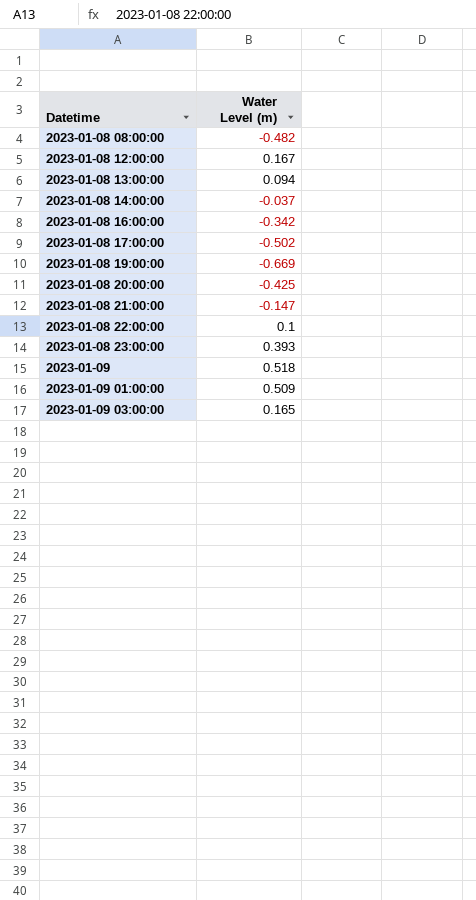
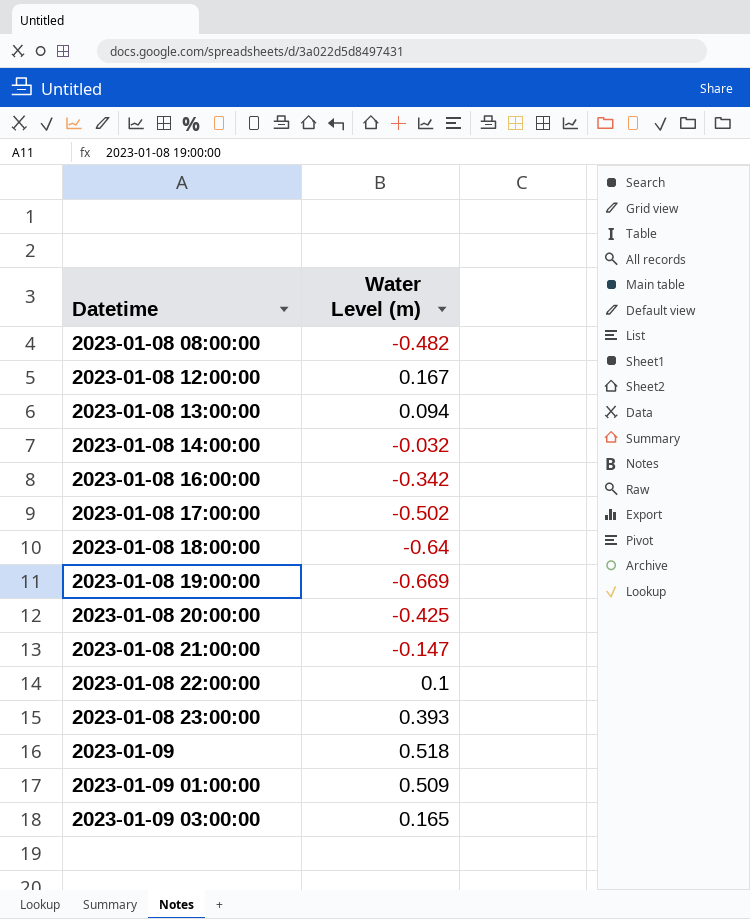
2023-01-08 14:00:00 | Water Level (m): -0.037 -> -0.032
row 2023-01-08 18:00:00: none -> -0.64

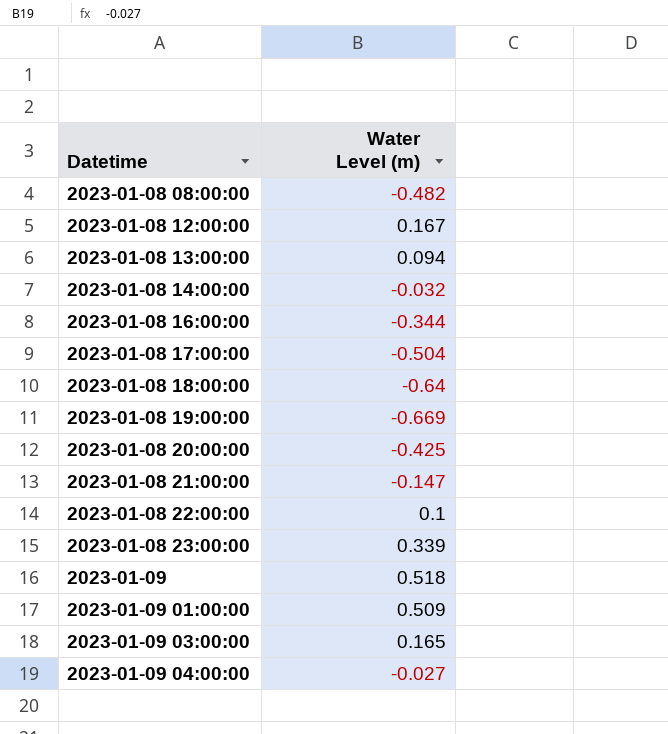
2023-01-08 16:00:00 | Water Level (m): -0.342 -> -0.344
2023-01-08 17:00:00 | Water Level (m): -0.502 -> -0.504
2023-01-08 23:00:00 | Water Level (m): 0.393 -> 0.339
row 2023-01-09 04:00:00: none -> -0.027

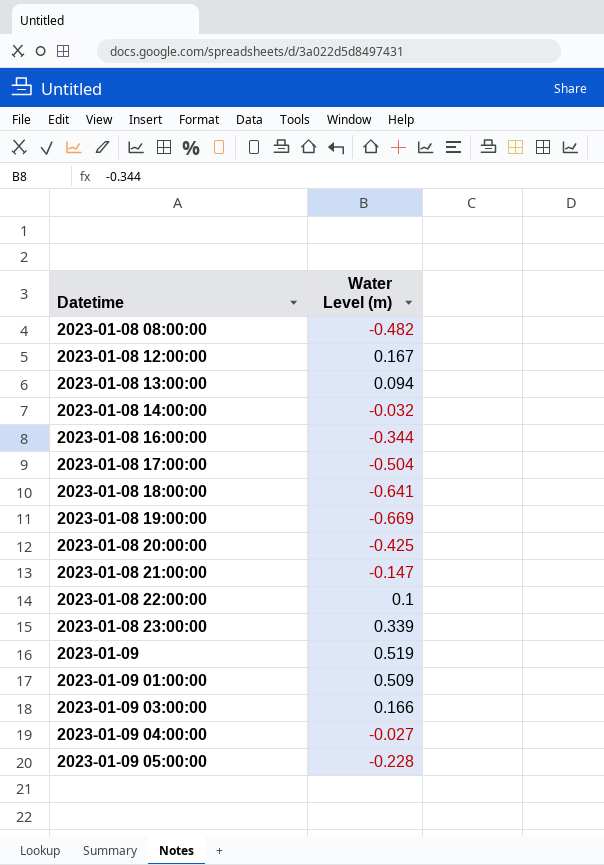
2023-01-08 18:00:00 | Water Level (m): -0.64 -> -0.641
2023-01-09 | Water Level (m): 0.518 -> 0.519
2023-01-09 03:00:00 | Water Level (m): 0.165 -> 0.166
row 2023-01-09 05:00:00: none -> -0.228

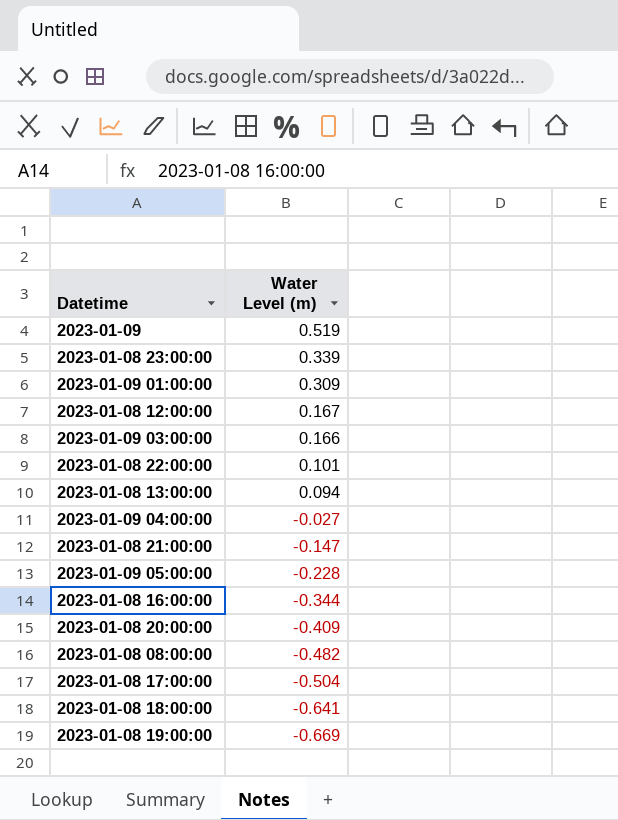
row order: Datetime ascending -> Water Level (m) descending
row 2023-01-08 14:00:00: -0.032 -> none
2023-01-09 01:00:00 | Water Level (m): 0.509 -> 0.309
2023-01-08 22:00:00 | Water Level (m): 0.1 -> 0.101
2023-01-08 20:00:00 | Water Level (m): -0.425 -> -0.409

